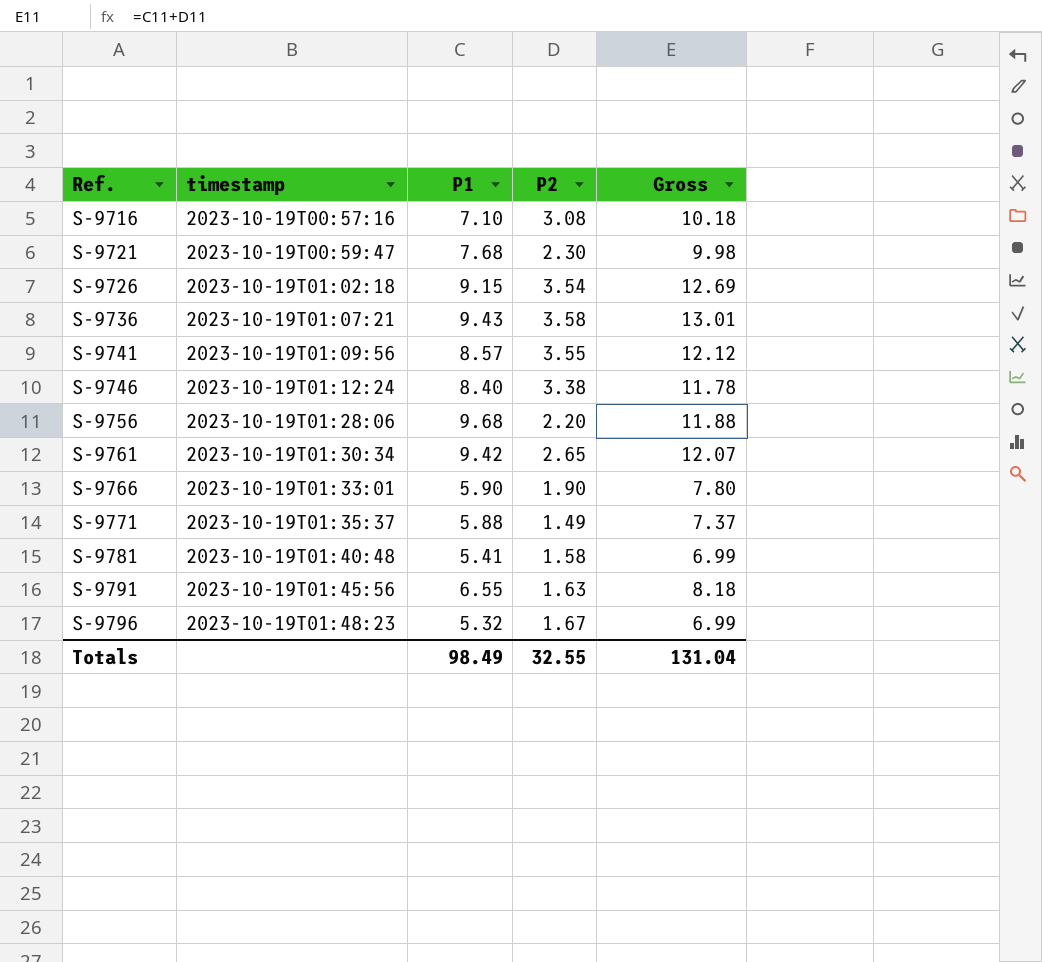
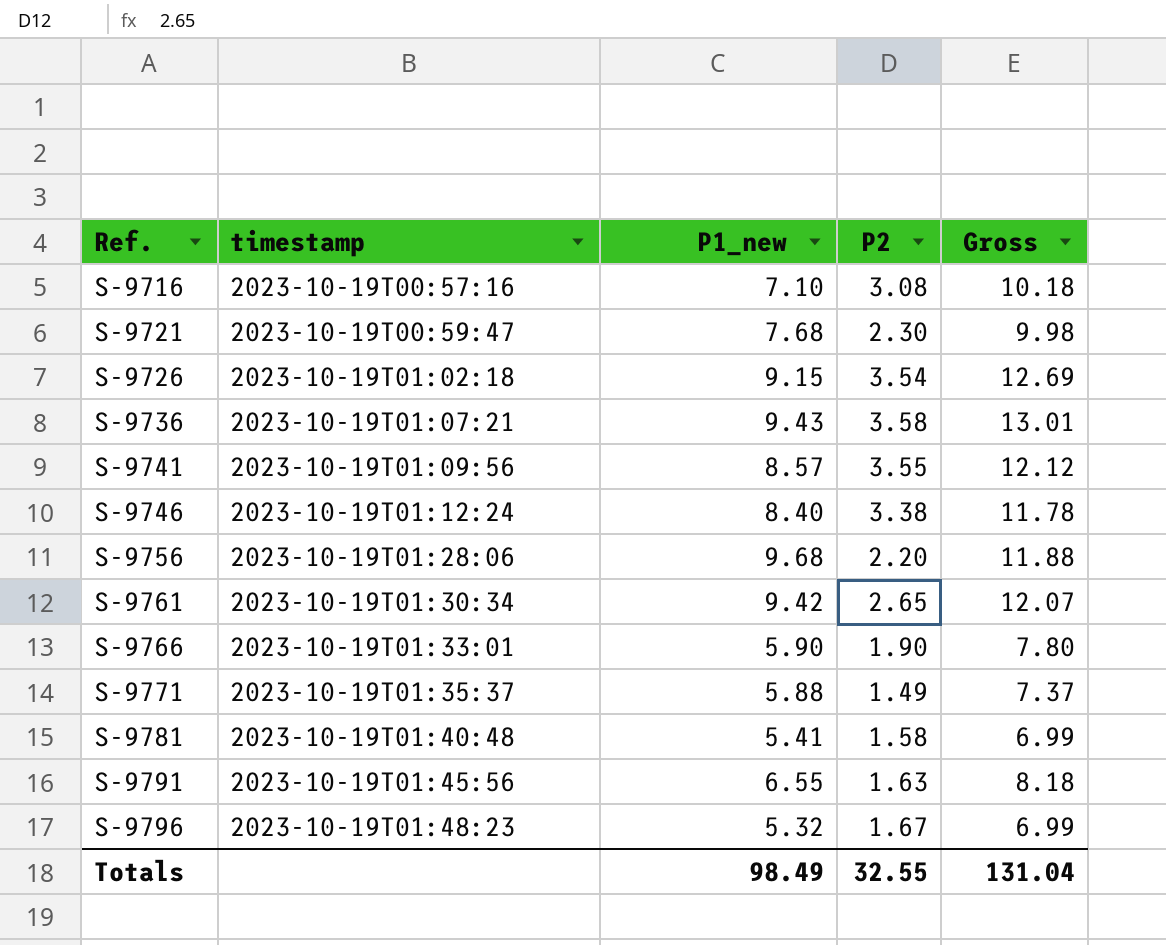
column name: P1 -> P1_new

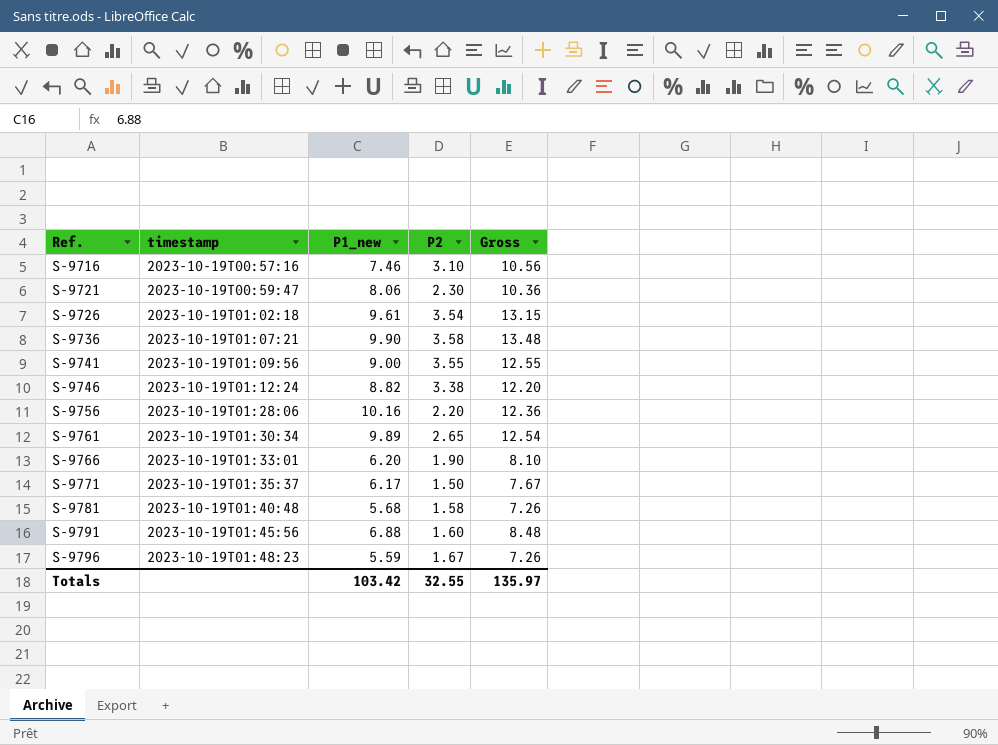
S-9716 | P1_new: 7.10 -> 7.46
S-9716 | P2: 3.08 -> 3.10
S-9716 | Gross: 10.18 -> 10.56
S-9721 | P1_new: 7.68 -> 8.06
S-9721 | Gross: 9.98 -> 10.36
S-9726 | P1_new: 9.15 -> 9.61
S-9726 | Gross: 12.69 -> 13.15
S-9736 | P1_new: 9.43 -> 9.90
S-9736 | Gross: 13.01 -> 13.48
S-9741 | P1_new: 8.57 -> 9.00
S-9741 | Gross: 12.12 -> 12.55
S-9746 | P1_new: 8.40 -> 8.82
S-9746 | Gross: 11.78 -> 12.20
S-9756 | P1_new: 9.68 -> 10.16
S-9756 | Gross: 11.88 -> 12.36
S-9761 | P1_new: 9.42 -> 9.89
S-9761 | Gross: 12.07 -> 12.54
S-9766 | P1_new: 5.90 -> 6.20
S-9766 | Gross: 7.80 -> 8.10
S-9771 | P1_new: 5.88 -> 6.17
S-9771 | P2: 1.49 -> 1.50
S-9771 | Gross: 7.37 -> 7.67
S-9781 | P1_new: 5.41 -> 5.68
S-9781 | Gross: 6.99 -> 7.26
S-9791 | P1_new: 6.55 -> 6.88
S-9791 | P2: 1.63 -> 1.60
S-9791 | Gross: 8.18 -> 8.48
S-9796 | P1_new: 5.32 -> 5.59
S-9796 | Gross: 6.99 -> 7.26
Totals | P1_new: 98.49 -> 103.42
Totals | Gross: 131.04 -> 135.97

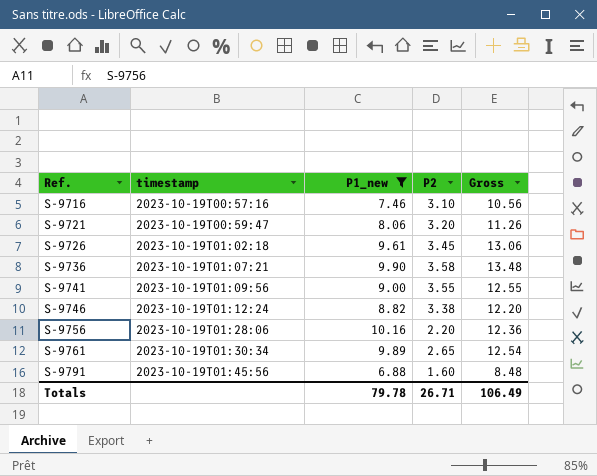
filter: none -> P1_new >= 6.88
S-9721 | P2: 2.30 -> 3.20
S-9721 | Gross: 10.36 -> 11.26
S-9726 | P2: 3.54 -> 3.45
S-9726 | Gross: 13.15 -> 13.06
Totals | P1_new: 103.42 -> 79.78
Totals | P2: 32.55 -> 26.71
Totals | Gross: 135.97 -> 106.49

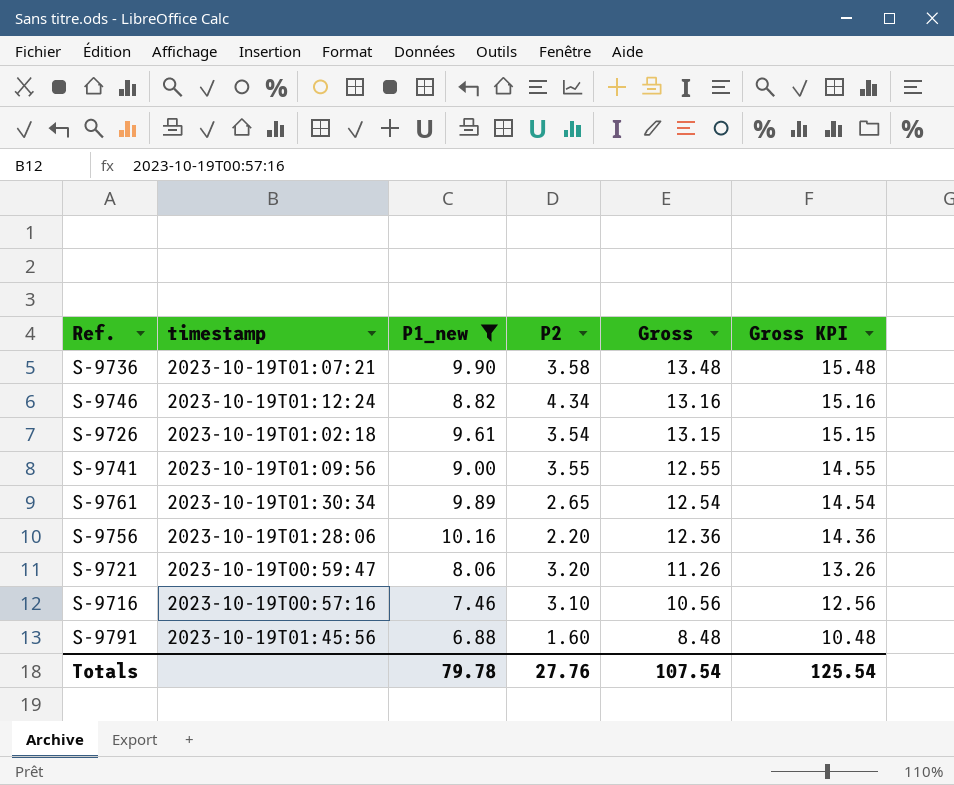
row order: Ref. ascending -> Gross descending
column Gross KPI | formula: none -> [Gross] + 2
S-9746 | P2: 3.38 -> 4.34
S-9746 | Gross: 12.20 -> 13.16
S-9726 | P2: 3.45 -> 3.54
S-9726 | Gross: 13.06 -> 13.15
Totals | P2: 26.71 -> 27.76
Totals | Gross: 106.49 -> 107.54

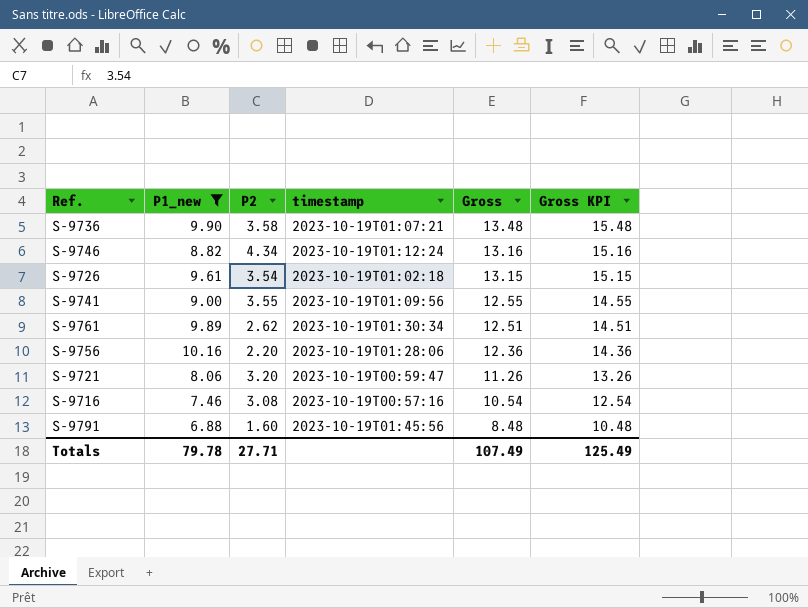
column timestamp | position: 2 -> 4
S-9761 | P2: 2.65 -> 2.62
S-9761 | Gross: 12.54 -> 12.51
S-9761 | Gross KPI: 14.54 -> 14.51
S-9716 | P2: 3.10 -> 3.08
S-9716 | Gross: 10.56 -> 10.54
S-9716 | Gross KPI: 12.56 -> 12.54
Totals | P2: 27.76 -> 27.71
Totals | Gross: 107.54 -> 107.49
Totals | Gross KPI: 125.54 -> 125.49

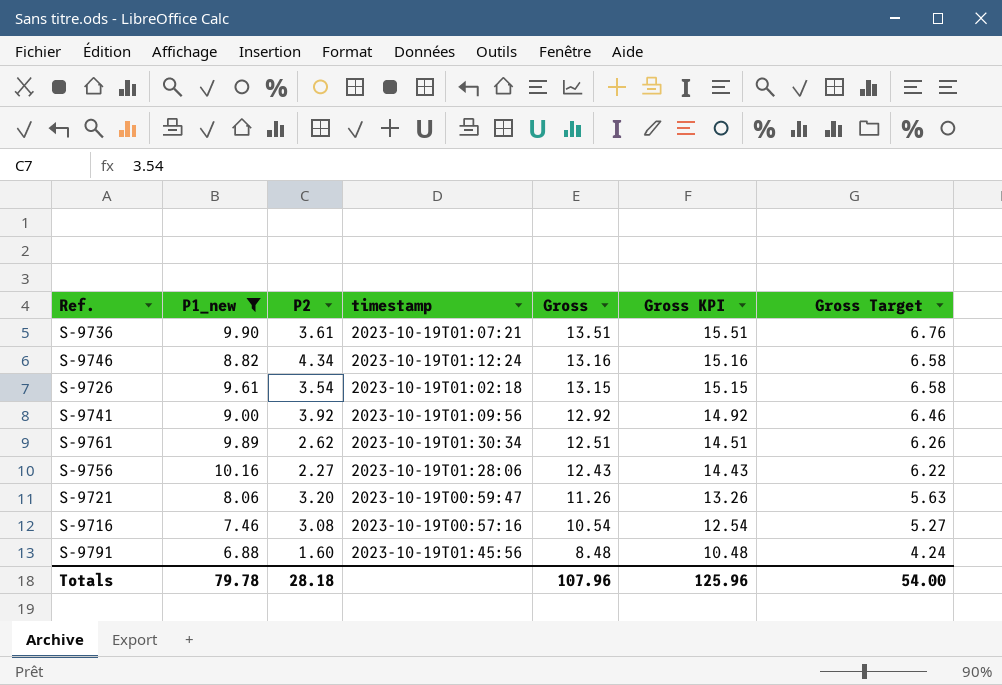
column Gross Target | formula: none -> [Gross] * 0.5
S-9736 | P2: 3.58 -> 3.61
S-9736 | Gross: 13.48 -> 13.51
S-9736 | Gross KPI: 15.48 -> 15.51
S-9741 | P2: 3.55 -> 3.92
S-9741 | Gross: 12.55 -> 12.92
S-9741 | Gross KPI: 14.55 -> 14.92
S-9756 | P2: 2.20 -> 2.27
S-9756 | Gross: 12.36 -> 12.43
S-9756 | Gross KPI: 14.36 -> 14.43
Totals | P2: 27.71 -> 28.18
Totals | Gross: 107.49 -> 107.96
Totals | Gross KPI: 125.49 -> 125.96

